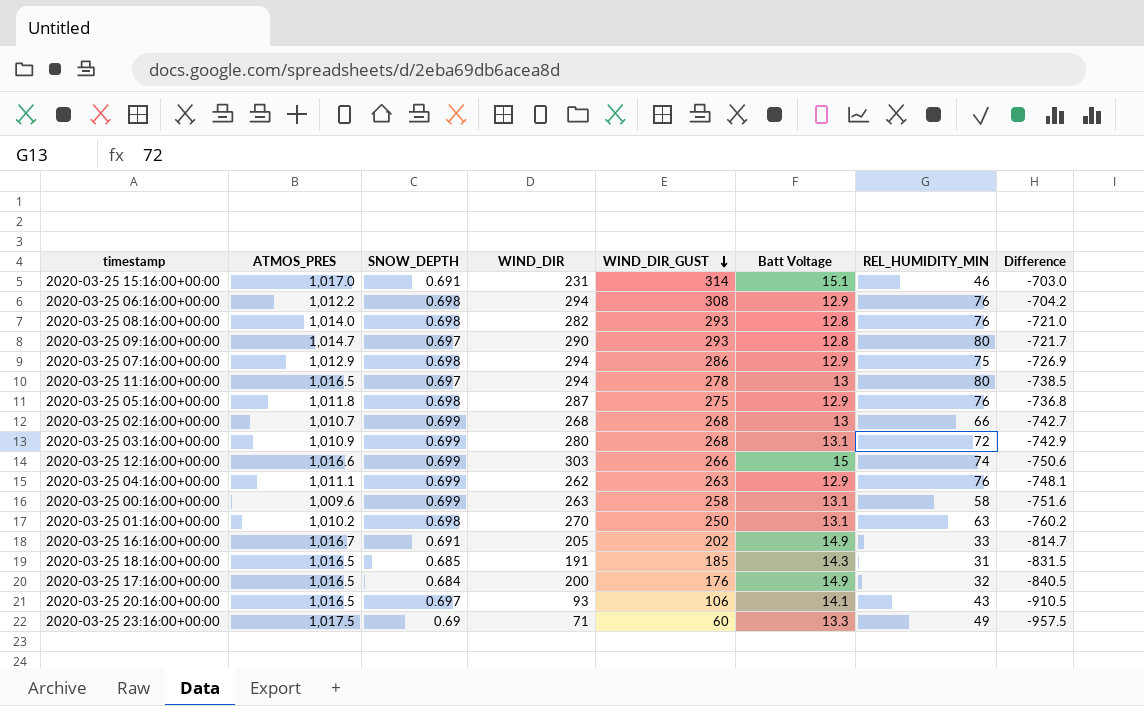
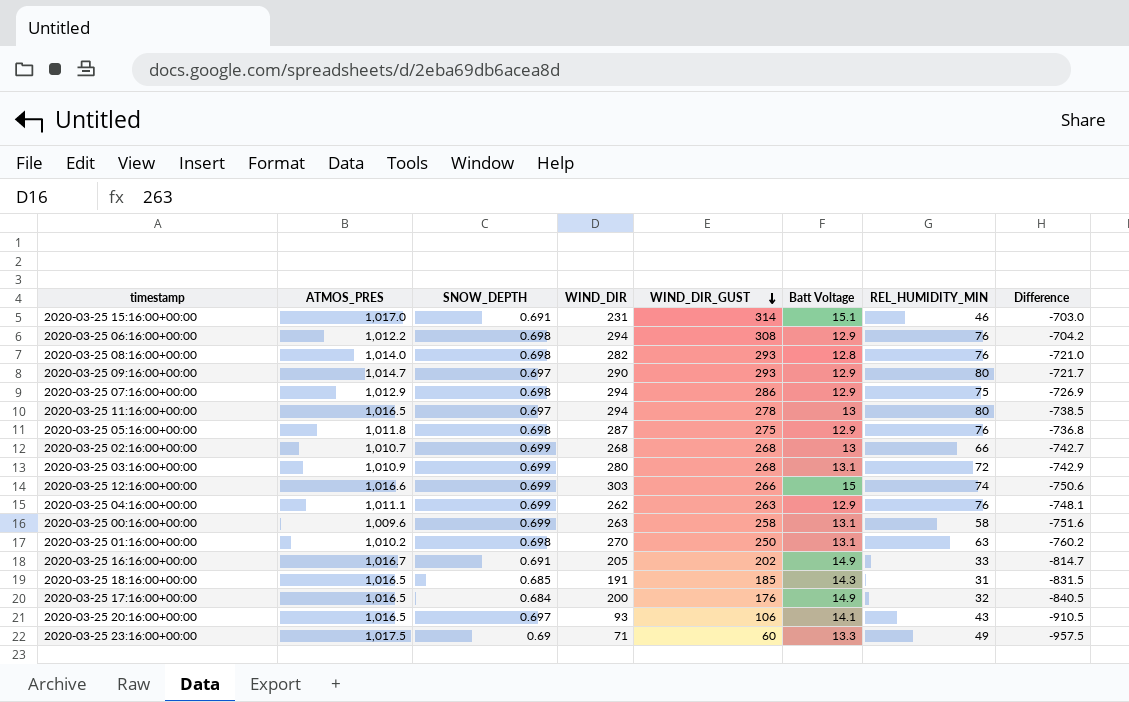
2020-03-25 09:16:00+00:00 | Batt Voltage: 12.8 -> 12.9

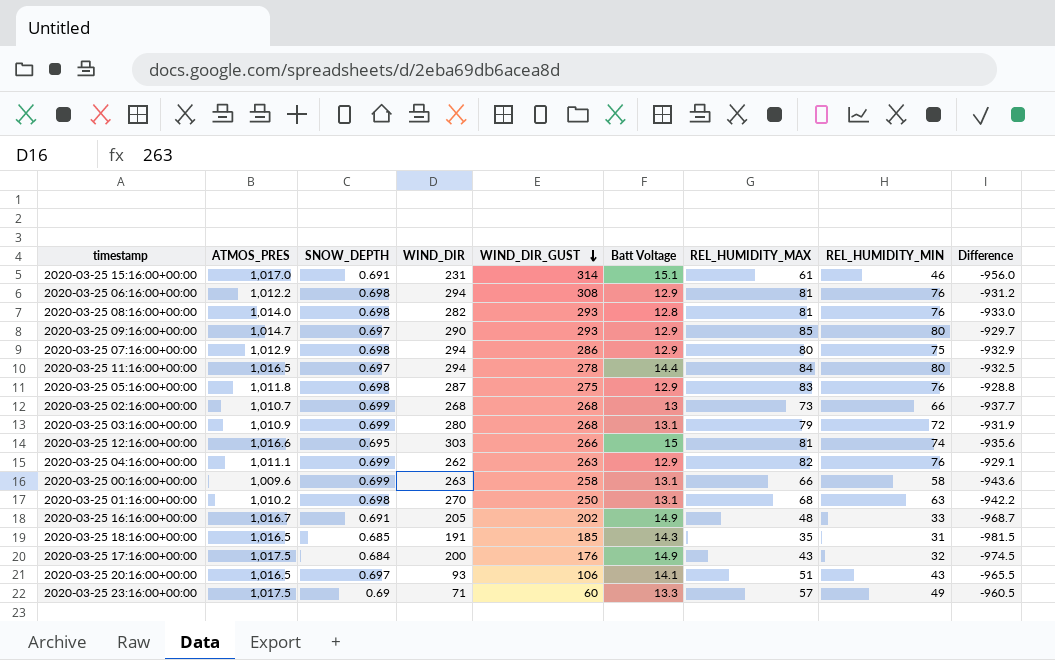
column REL_HUMIDITY_MAX | position: none -> 7
column Difference | formula: [WIND_DIR_GUST] - [ATMOS_PRES] -> [REL_HUMIDITY_MAX] - [ATMOS_PRES]
2020-03-25 11:16:00+00:00 | Batt Voltage: 13 -> 14.4
2020-03-25 12:16:00+00:00 | SNOW_DEPTH: 0.699 -> 0.695
2020-03-25 17:16:00+00:00 | ATMOS_PRES: 1,016.5 -> 1,017.5

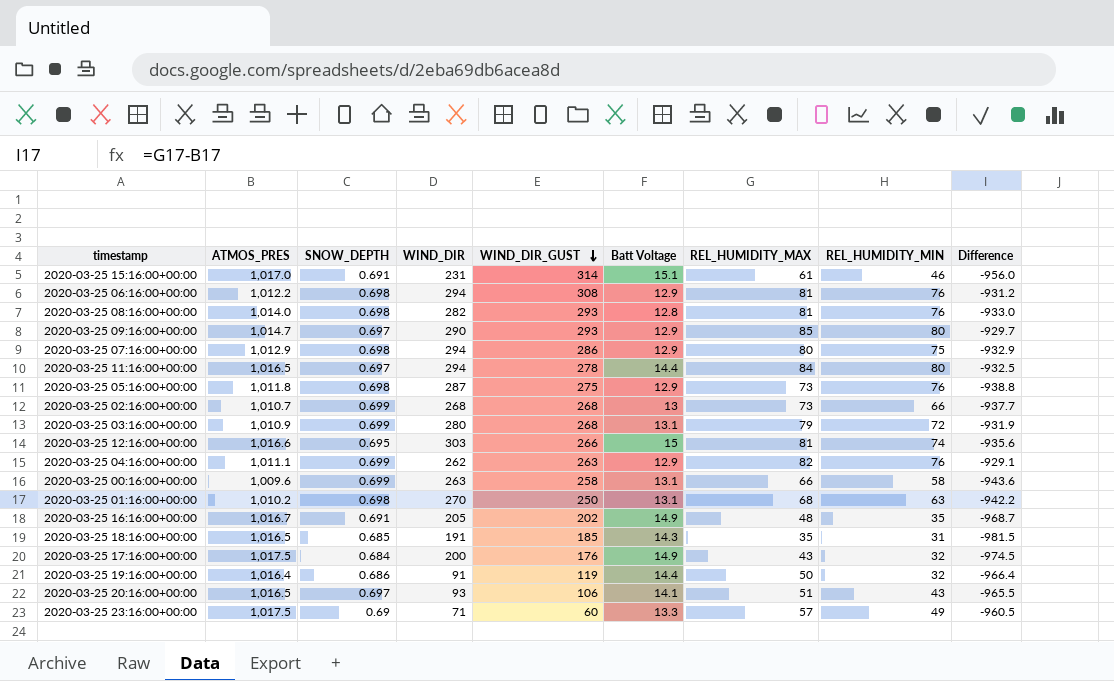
2020-03-25 05:16:00+00:00 | REL_HUMIDITY_MAX: 83 -> 73
2020-03-25 05:16:00+00:00 | Difference: -928.8 -> -938.8
2020-03-25 16:16:00+00:00 | REL_HUMIDITY_MIN: 33 -> 35
row 2020-03-25 19:16:00+00:00: none -> 1,016.4 | 0.686 | 91 | 119 | 14.4 | 50 | 32 | -966.4

